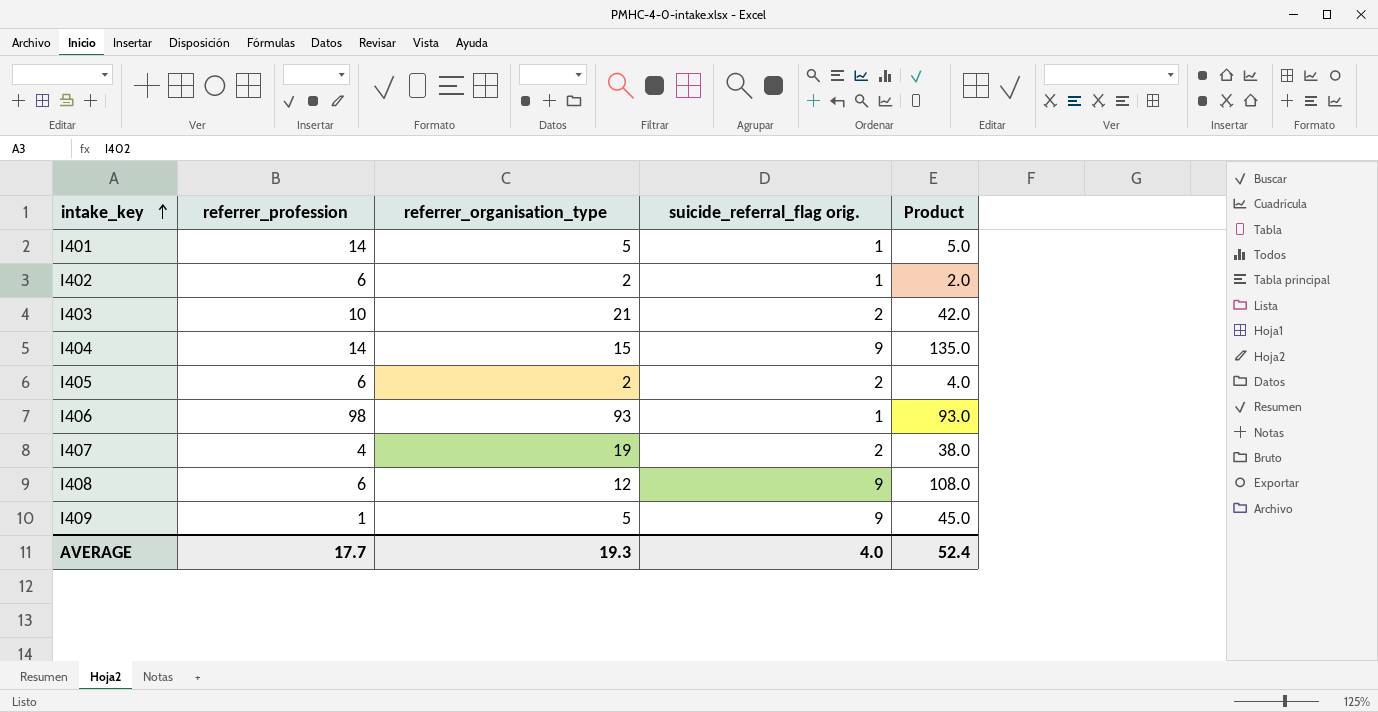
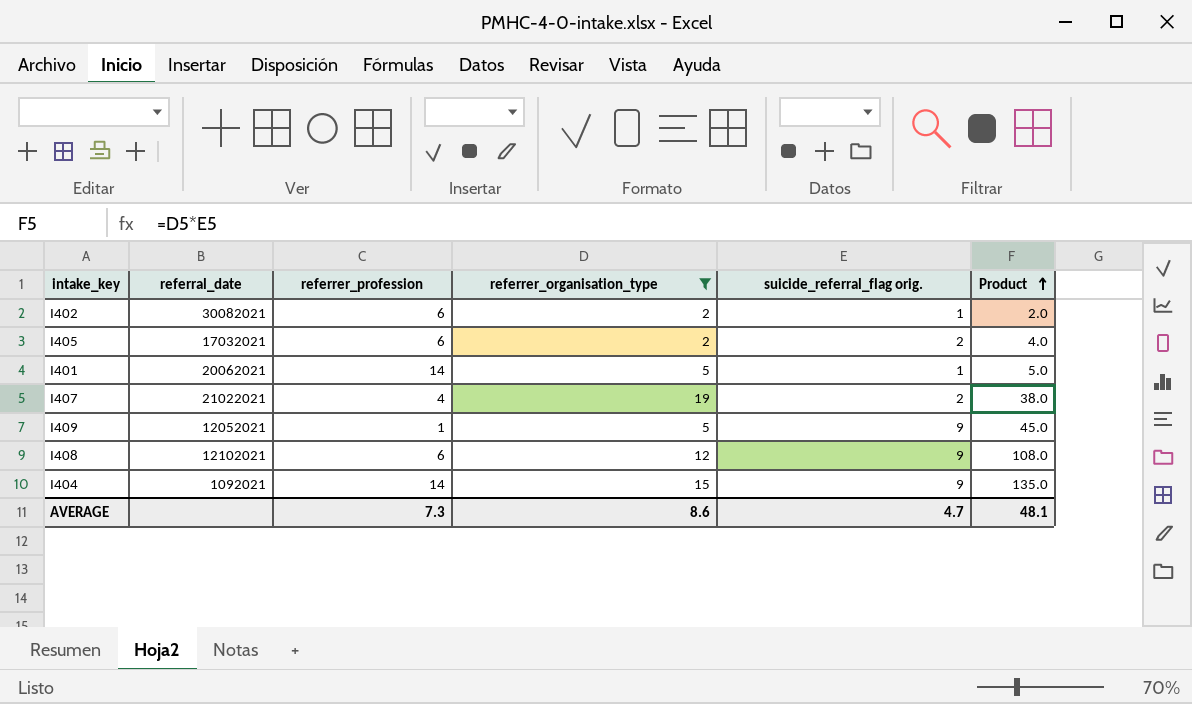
filter: none -> referrer_organisation_type <= 19
row order: intake_key ascending -> Product ascending
column referral_date | position: none -> 2
AVERAGE | referrer_profession: 17.7 -> 7.3
AVERAGE | referrer_organisation_type: 19.3 -> 8.6
AVERAGE | suicide_referral_flag orig.: 4.0 -> 4.7
AVERAGE | Product: 52.4 -> 48.1

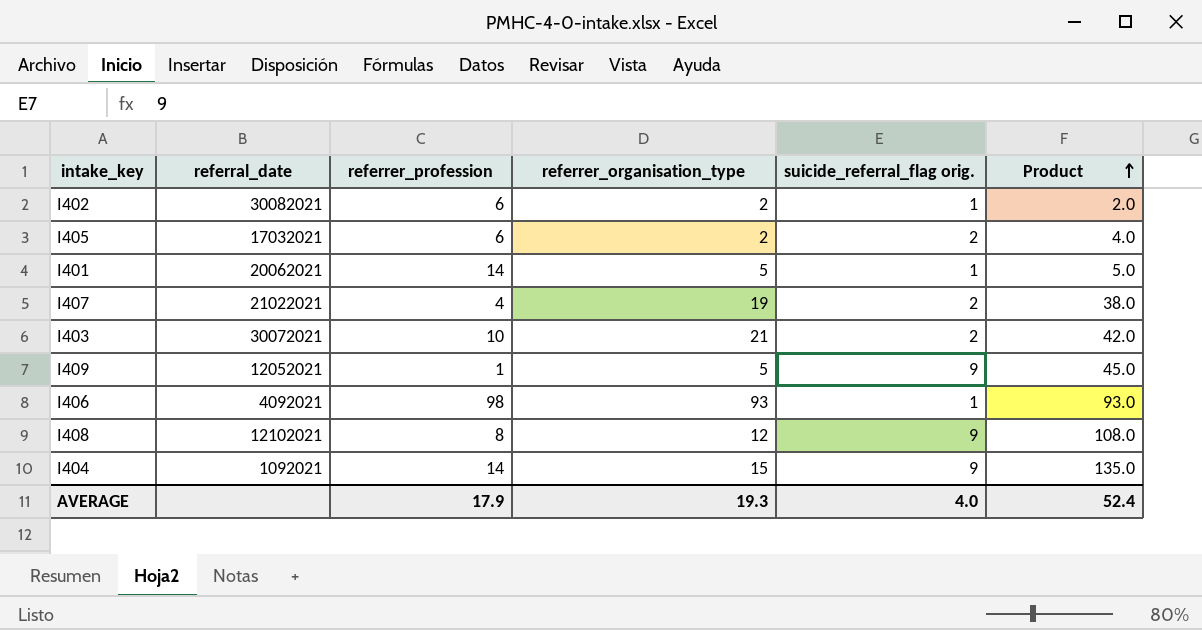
filter: referrer_organisation_type <= 19 -> none
I408 | referrer_profession: 6 -> 8
AVERAGE | referrer_profession: 7.3 -> 17.9
AVERAGE | referrer_organisation_type: 8.6 -> 19.3
AVERAGE | suicide_referral_flag orig.: 4.7 -> 4.0
AVERAGE | Product: 48.1 -> 52.4

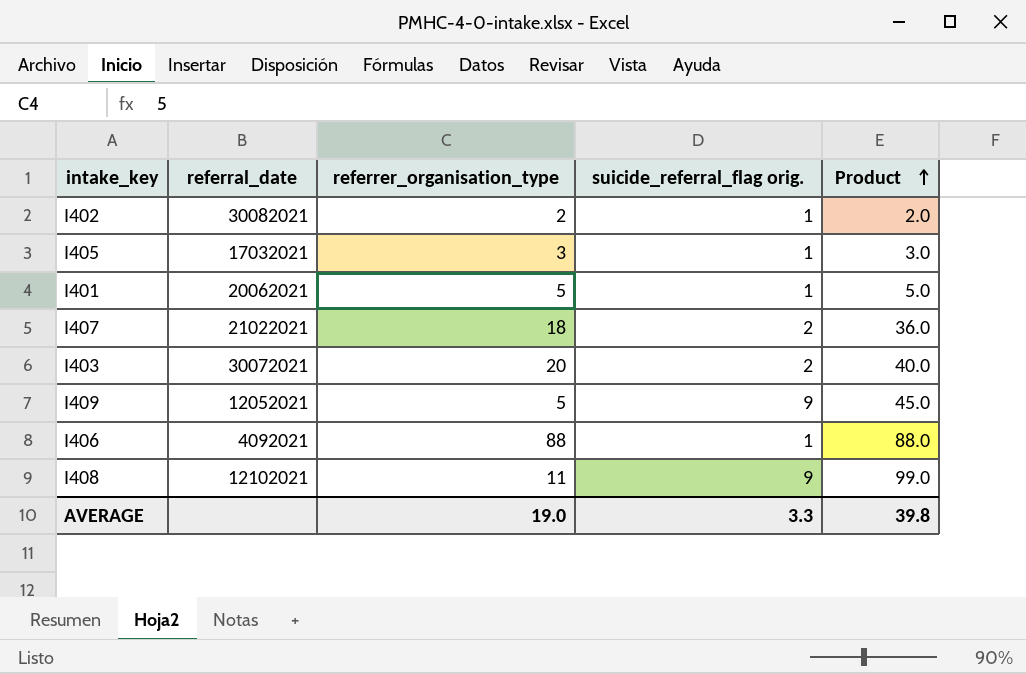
column referrer_profession | position: 3 -> none
row I404: 1092021 | 14 | 15 | 9 | 135.0 -> none
I405 | referrer_organisation_type: 2 -> 3
I405 | suicide_referral_flag orig.: 2 -> 1
I405 | Product: 4.0 -> 3.0
I407 | referrer_organisation_type: 19 -> 18
I407 | Product: 38.0 -> 36.0
I403 | referrer_organisation_type: 21 -> 20
I403 | Product: 42.0 -> 40.0
I406 | referrer_organisation_type: 93 -> 88
I406 | Product: 93.0 -> 88.0
I408 | referrer_organisation_type: 12 -> 11
I408 | Product: 108.0 -> 99.0
AVERAGE | referrer_organisation_type: 19.3 -> 19.0
AVERAGE | suicide_referral_flag orig.: 4.0 -> 3.3
AVERAGE | Product: 52.4 -> 39.8

